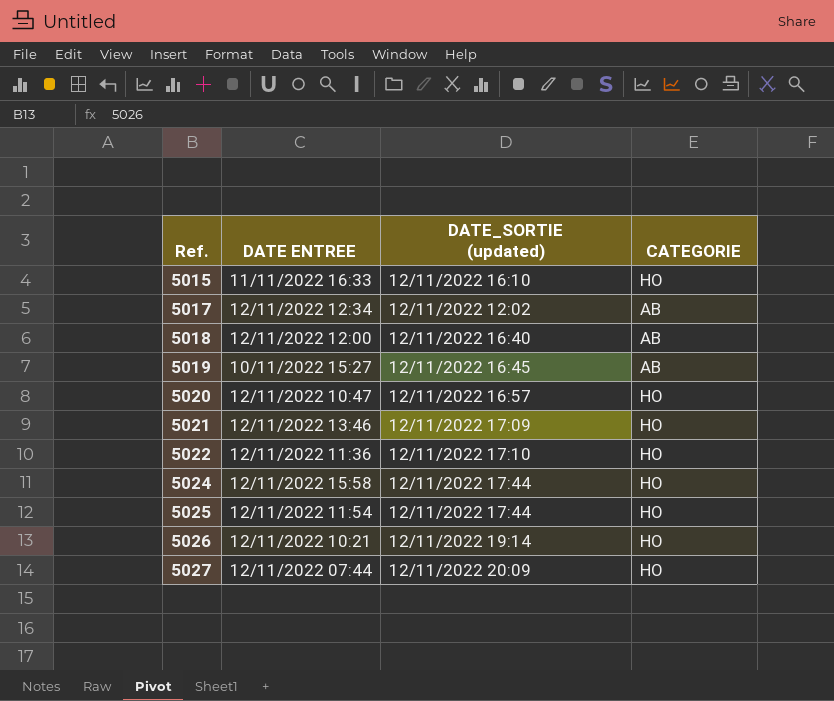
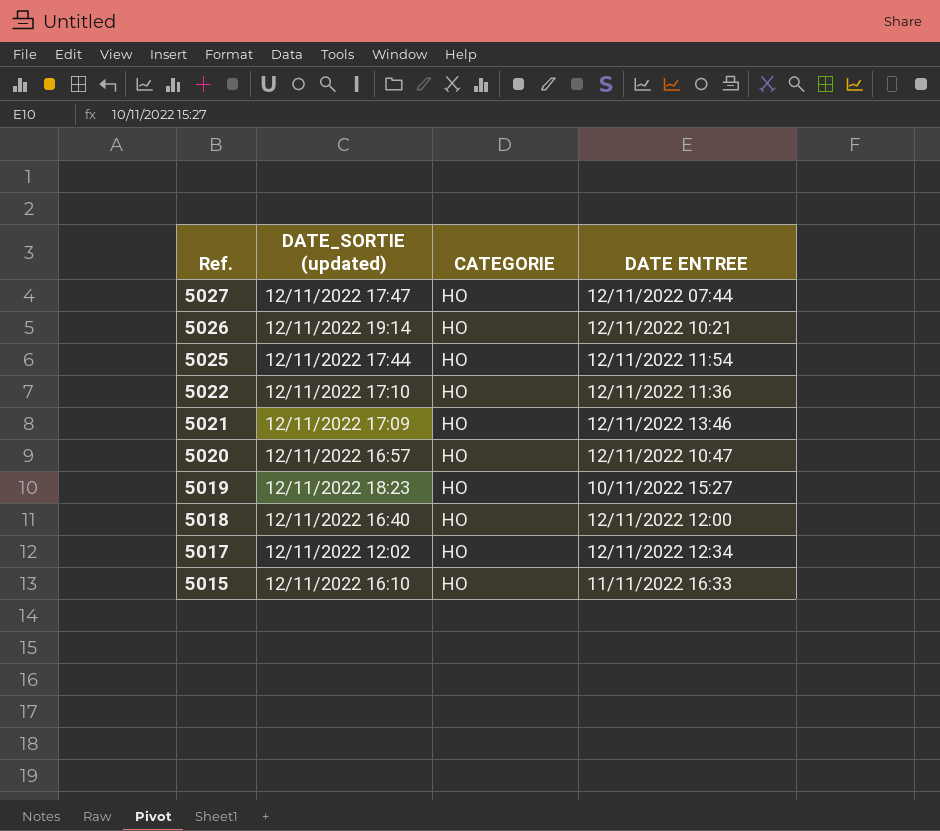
row order: Ref. ascending -> Ref. descending
column DATE ENTREE | position: 2 -> 4
row 5024: 12/11/2022 15:58 | 12/11/2022 17:44 | HO -> none
5027 | DATE_SORTIE (updated): 12/11/2022 20:09 -> 12/11/2022 17:47
5019 | DATE_SORTIE (updated): 12/11/2022 16:45 -> 12/11/2022 18:23
5019 | CATEGORIE: AB -> HO
5018 | CATEGORIE: AB -> HO
5017 | CATEGORIE: AB -> HO

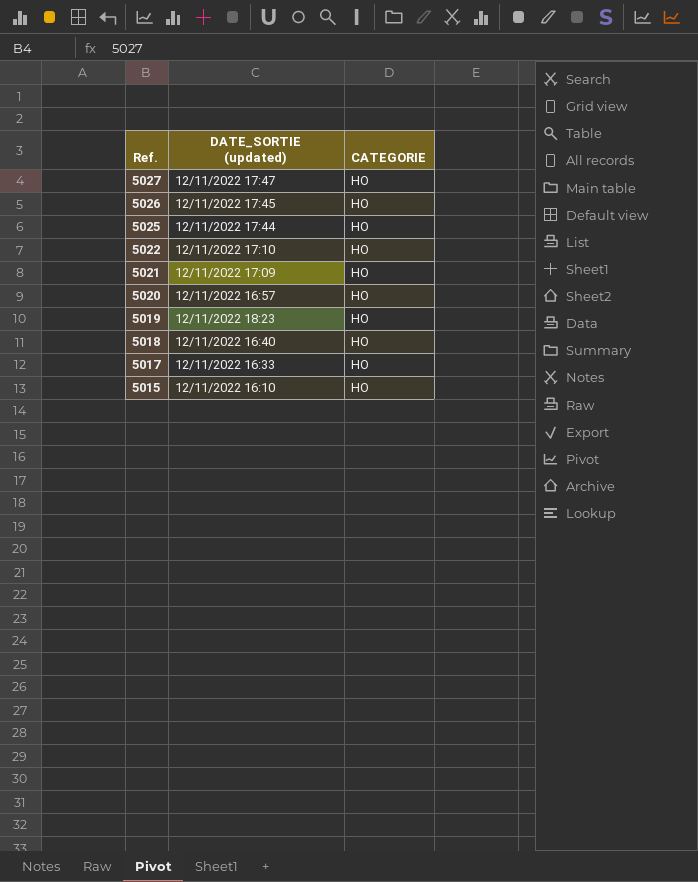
column DATE ENTREE | position: 4 -> none
5026 | DATE_SORTIE (updated): 12/11/2022 19:14 -> 12/11/2022 17:45
5017 | DATE_SORTIE (updated): 12/11/2022 12:02 -> 12/11/2022 16:33

